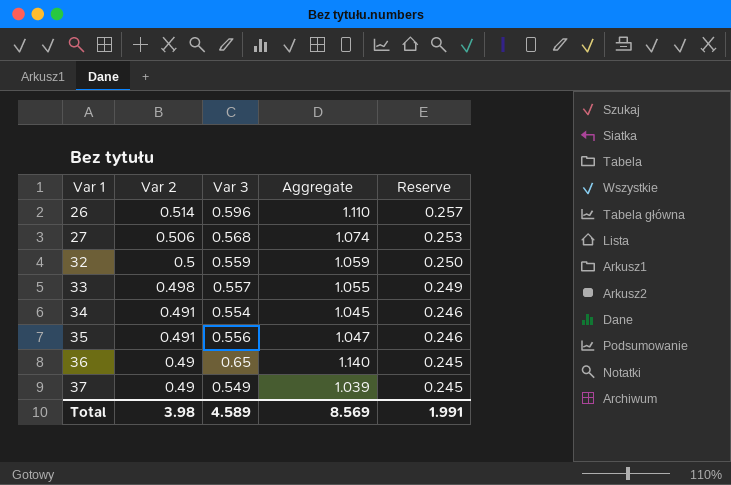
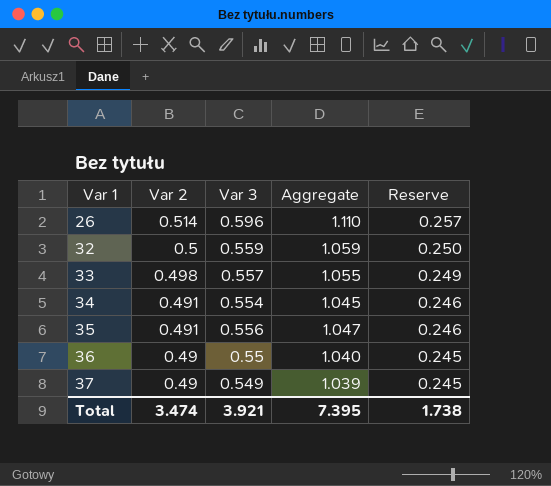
row 27: 0.506 | 0.568 | 1.074 | 0.253 -> none
36 | Var 3: 0.65 -> 0.55
36 | Aggregate: 1.140 -> 1.040
Total | Var 2: 3.98 -> 3.474
Total | Var 3: 4.589 -> 3.921
Total | Aggregate: 8.569 -> 7.395
Total | Reserve: 1.991 -> 1.738

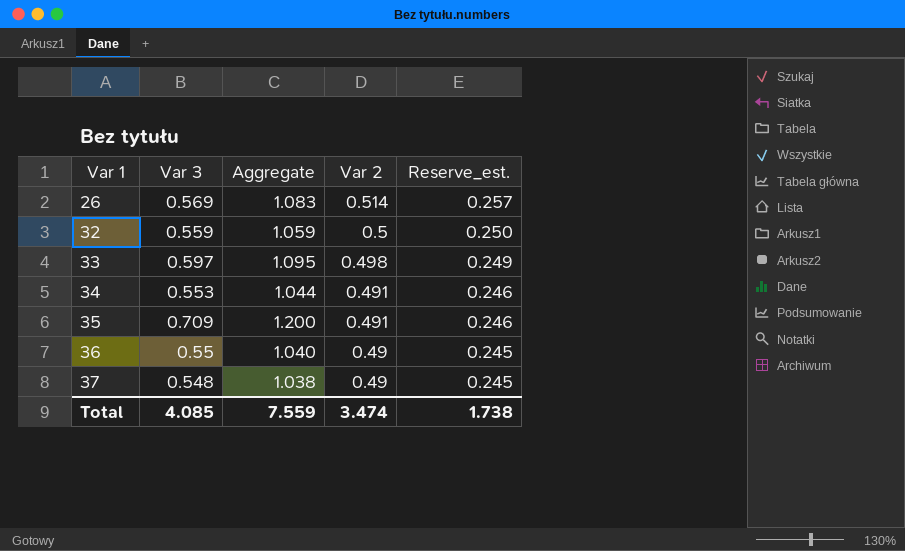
column Var 2 | position: 2 -> 4
column name: Reserve -> Reserve_est.
26 | Var 3: 0.596 -> 0.569
26 | Aggregate: 1.110 -> 1.083
33 | Var 3: 0.557 -> 0.597
33 | Aggregate: 1.055 -> 1.095
34 | Var 3: 0.554 -> 0.553
34 | Aggregate: 1.045 -> 1.044
35 | Var 3: 0.556 -> 0.709
35 | Aggregate: 1.047 -> 1.200
37 | Var 3: 0.549 -> 0.548
37 | Aggregate: 1.039 -> 1.038
Total | Var 3: 3.921 -> 4.085
Total | Aggregate: 7.395 -> 7.559

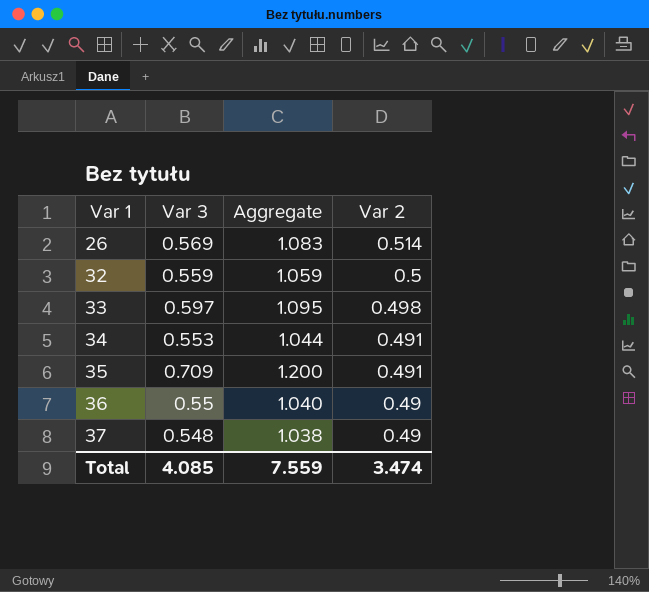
column Reserve_est. | formula: [Var 2] * 0.5 -> none

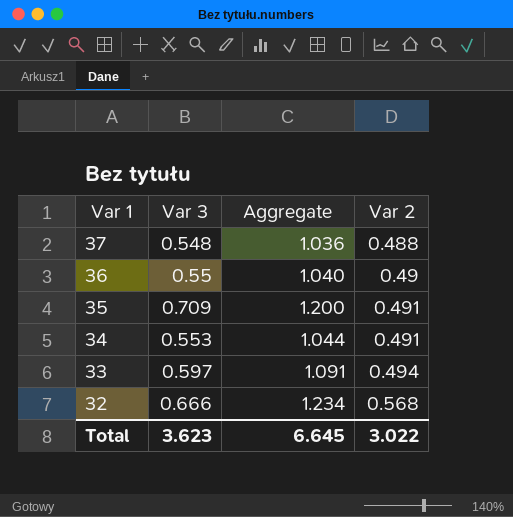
row order: Var 1 ascending -> Var 1 descending
row 26: 0.569 | 1.083 | 0.514 -> none
37 | Aggregate: 1.038 -> 1.036
37 | Var 2: 0.49 -> 0.488
33 | Aggregate: 1.095 -> 1.091
33 | Var 2: 0.498 -> 0.494
32 | Var 3: 0.559 -> 0.666
32 | Aggregate: 1.059 -> 1.234
32 | Var 2: 0.5 -> 0.568
Total | Var 3: 4.085 -> 3.623
Total | Aggregate: 7.559 -> 6.645
Total | Var 2: 3.474 -> 3.022

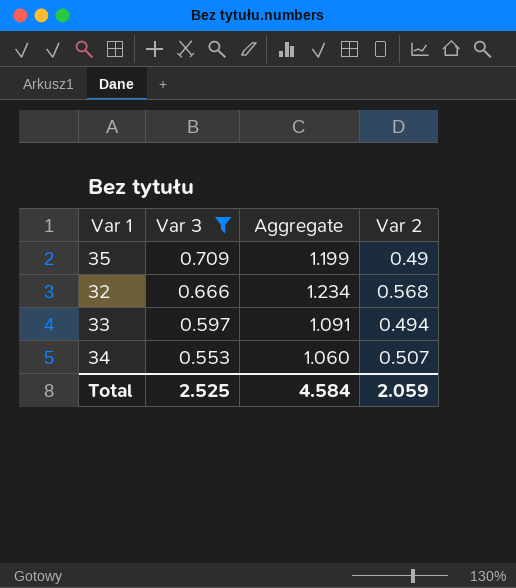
filter: none -> Var 3 >= 0.553
row order: Var 1 descending -> Var 3 descending
35 | Aggregate: 1.200 -> 1.199
35 | Var 2: 0.491 -> 0.49
34 | Aggregate: 1.044 -> 1.060
34 | Var 2: 0.491 -> 0.507
Total | Var 3: 3.623 -> 2.525
Total | Aggregate: 6.645 -> 4.584
Total | Var 2: 3.022 -> 2.059

